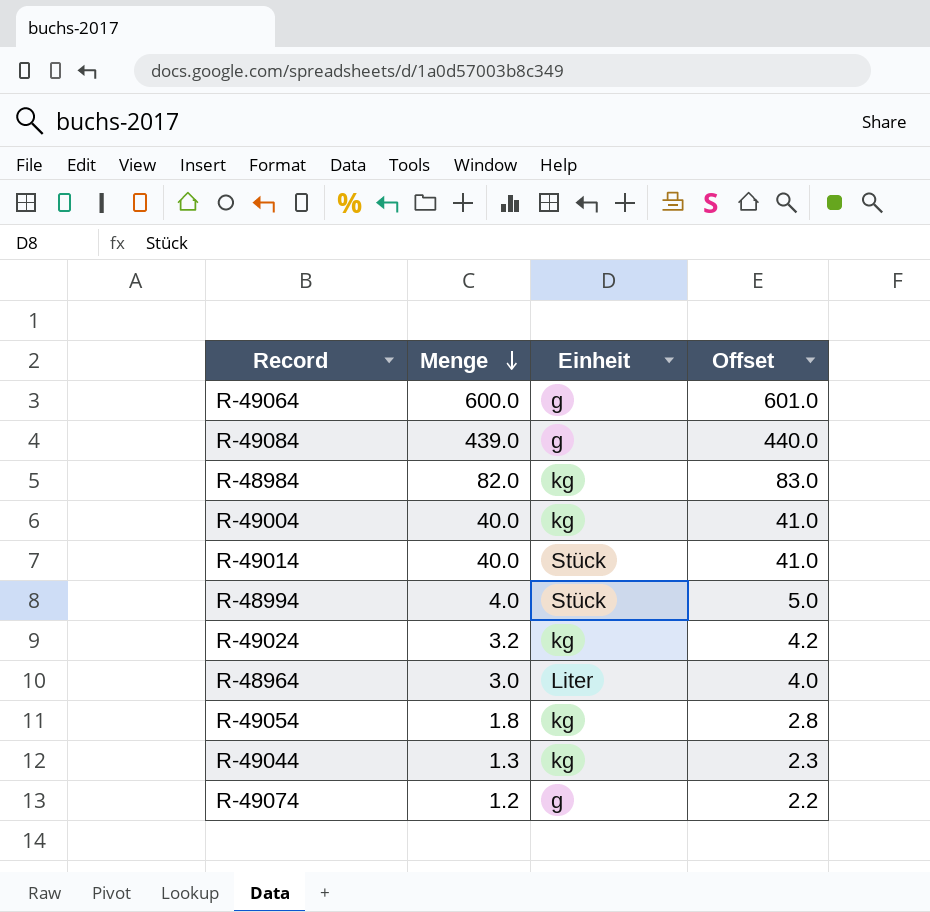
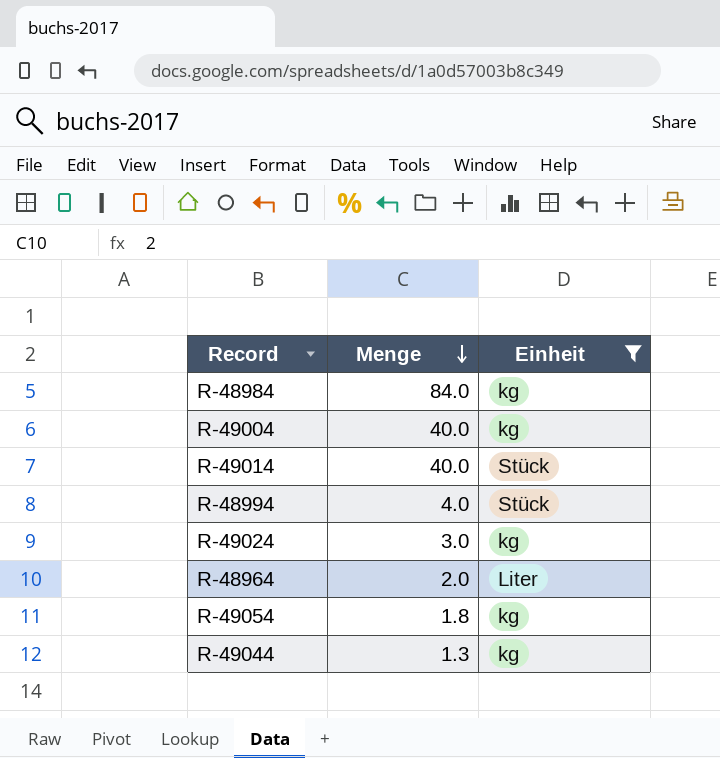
filter: none -> Einheit != g
column Offset | formula: [Menge] + 1 -> none
R-48984 | Menge: 82.0 -> 84.0
R-49024 | Menge: 3.2 -> 3.0
R-48964 | Menge: 3.0 -> 2.0

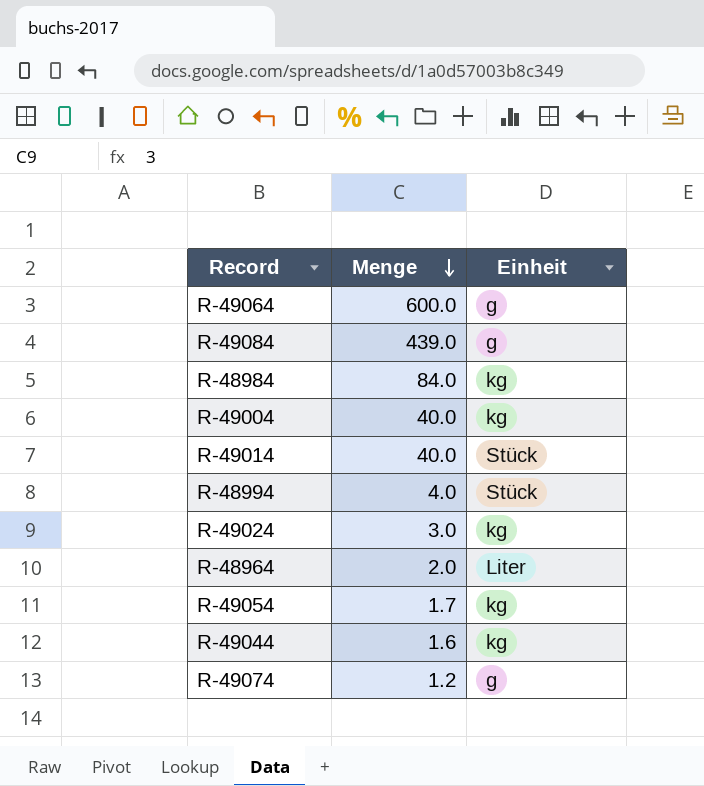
filter: Einheit != g -> none
R-49054 | Menge: 1.8 -> 1.7
R-49044 | Menge: 1.3 -> 1.6

